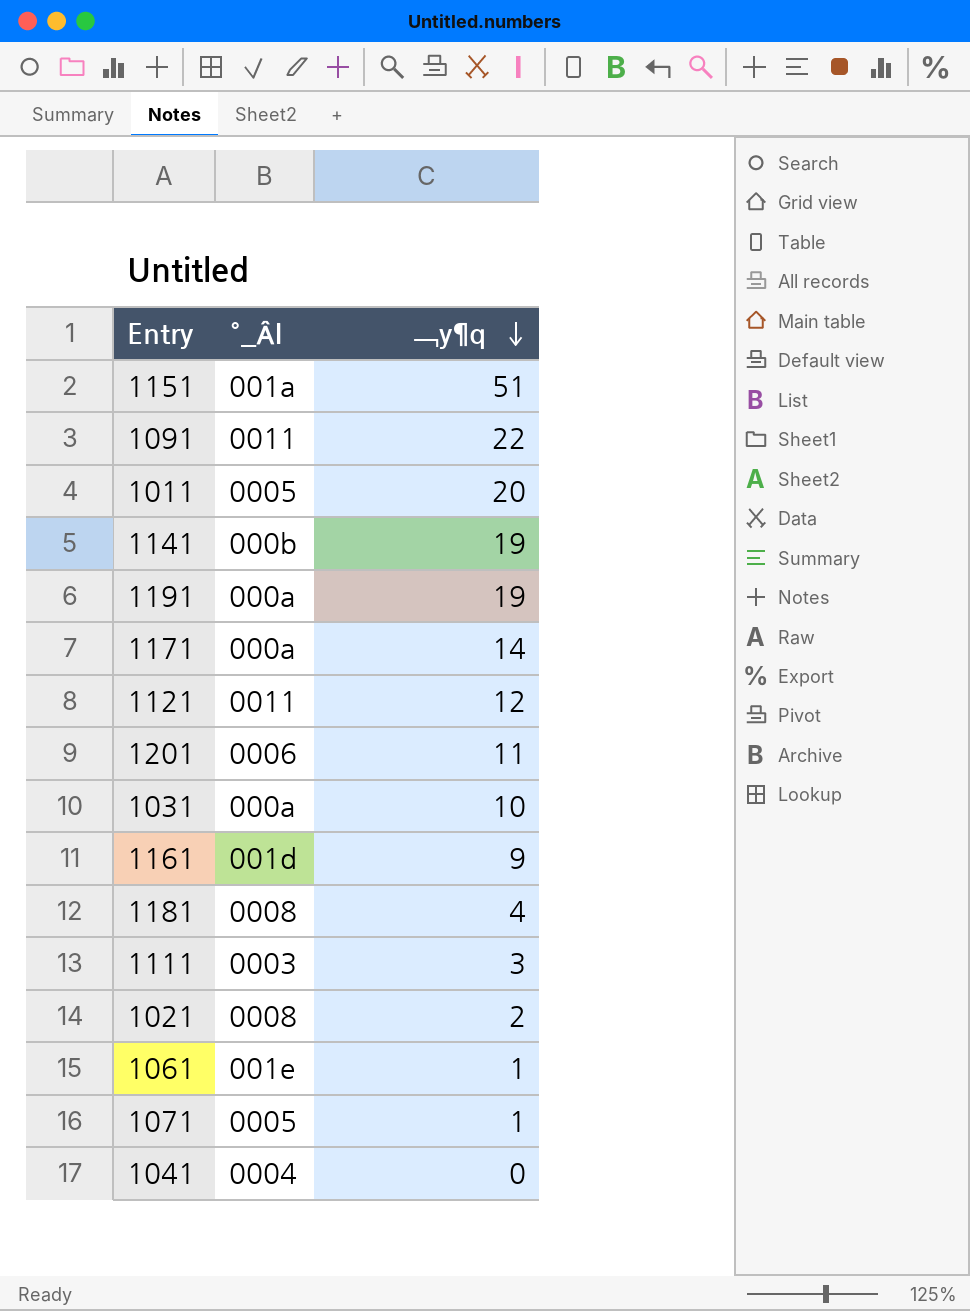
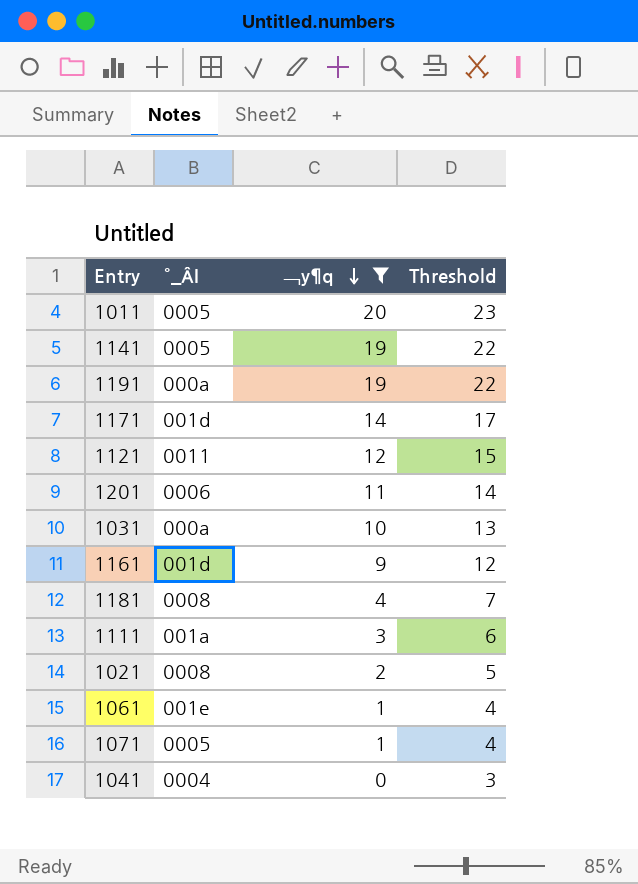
filter: none -> ¬y¶q <= 20
column Threshold | formula: none -> [¬y¶q] + 3
1141 | °_ÂI: 000b -> 0005
1171 | °_ÂI: 000a -> 001d
1111 | °_ÂI: 0003 -> 001a

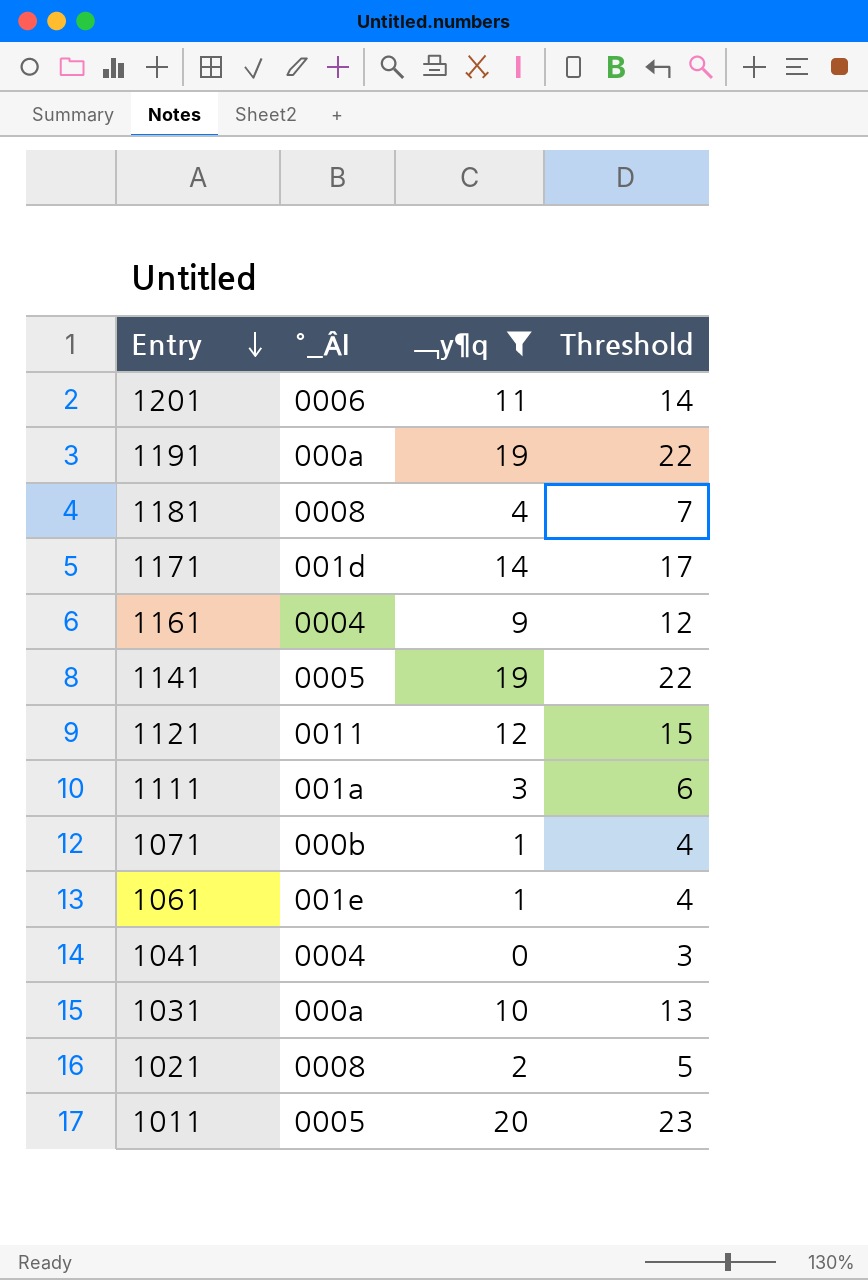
row order: ¬y¶q descending -> Entry descending
1161 | °_ÂI: 001d -> 0004
1071 | °_ÂI: 0005 -> 000b

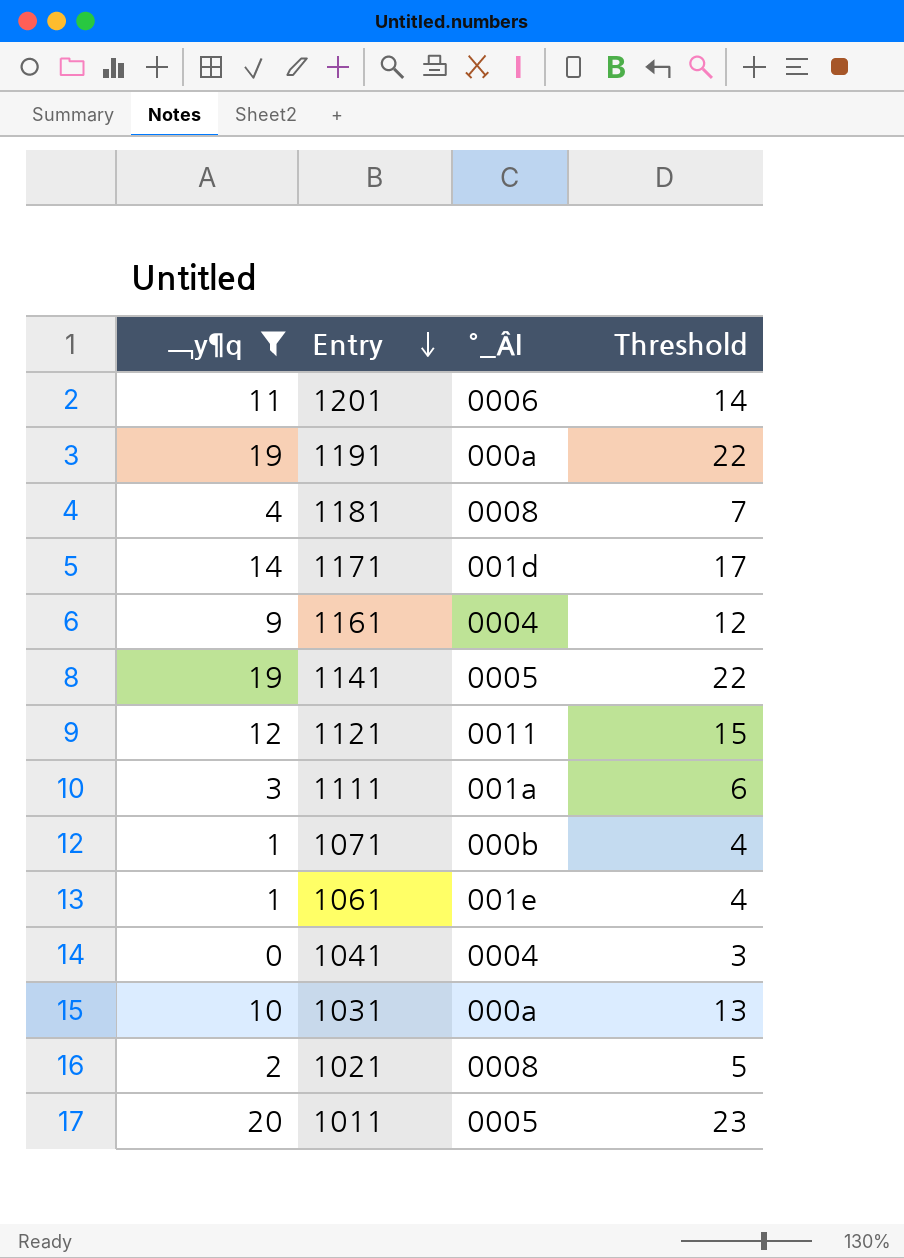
column ¬y¶q | position: 3 -> 1

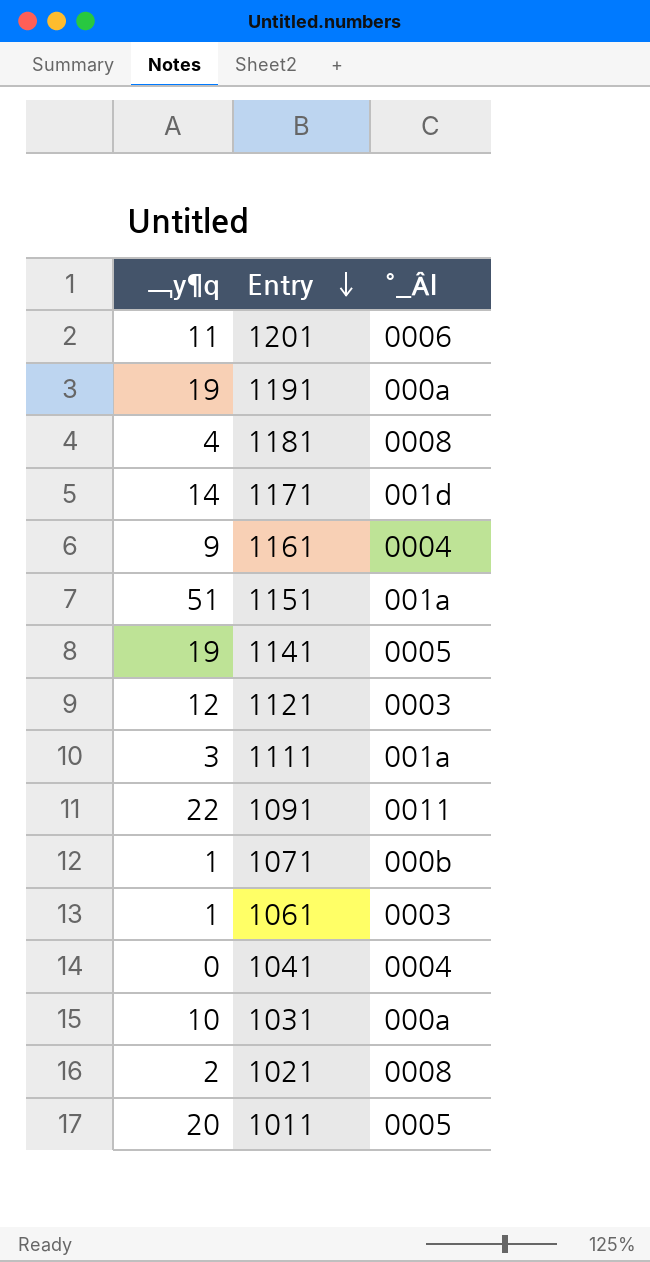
filter: ¬y¶q <= 20 -> none
column Threshold | formula: [¬y¶q] + 3 -> none
1121 | °_ÂI: 0011 -> 0003
1061 | °_ÂI: 001e -> 0003

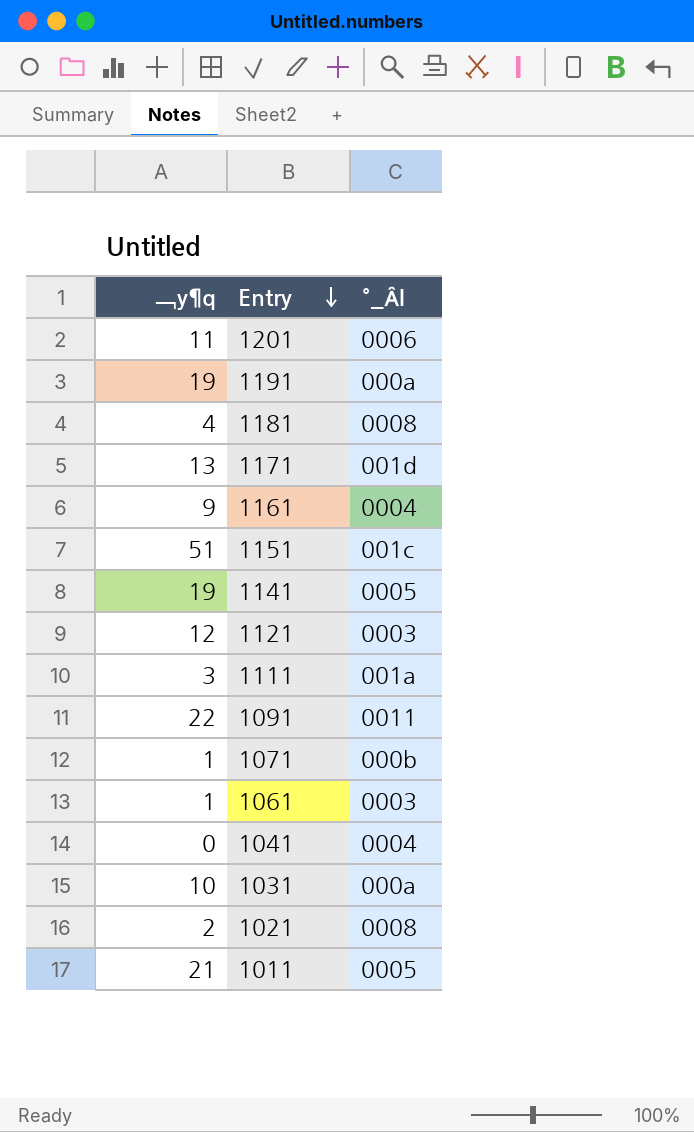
1171 | ¬y¶q: 14 -> 13
1151 | °_ÂI: 001a -> 001c
1011 | ¬y¶q: 20 -> 21

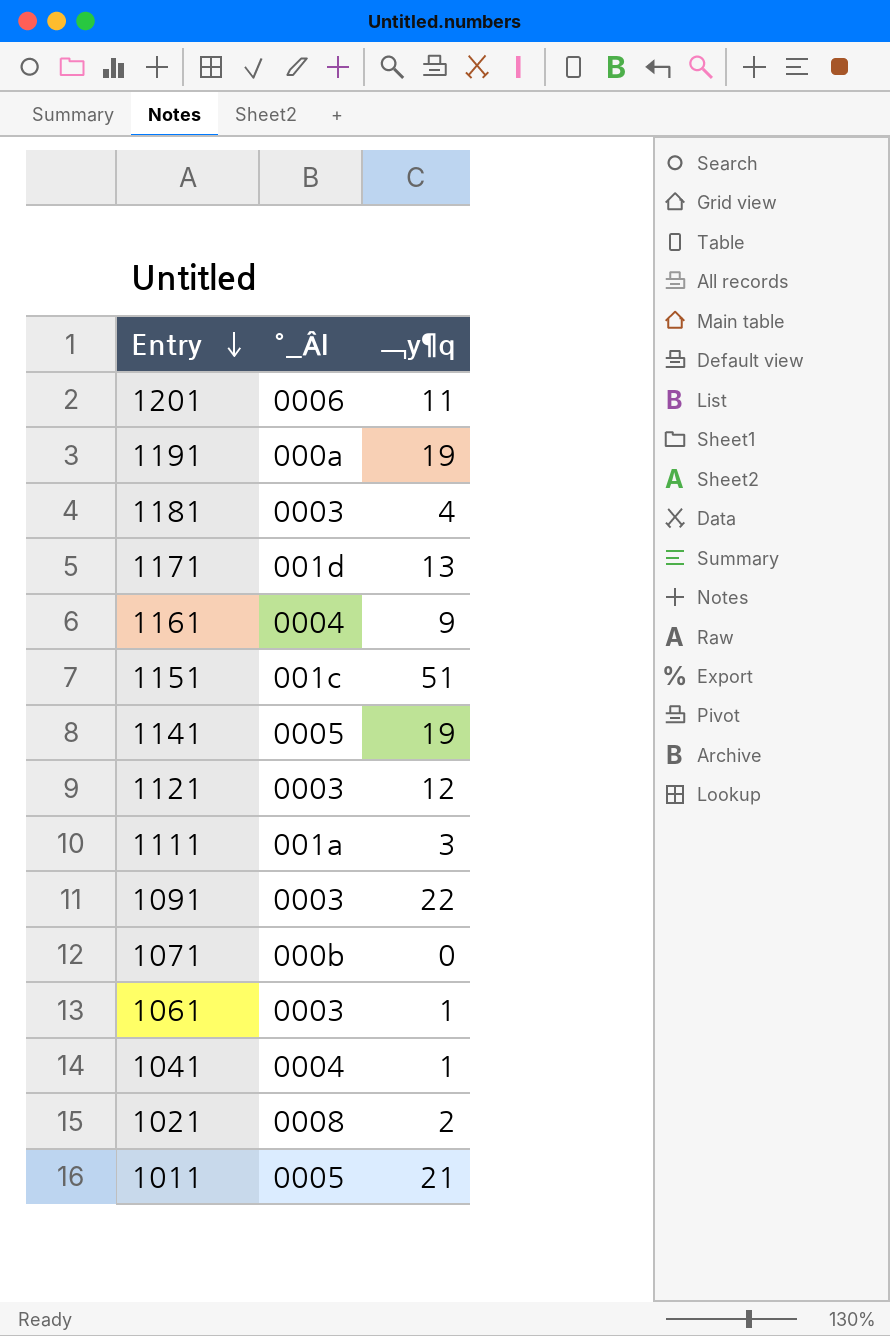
column ¬y¶q | position: 1 -> 3
row 1031: 10 | 000a -> none
1181 | °_ÂI: 0008 -> 0003
1091 | °_ÂI: 0011 -> 0003
1071 | ¬y¶q: 1 -> 0
1041 | ¬y¶q: 0 -> 1

